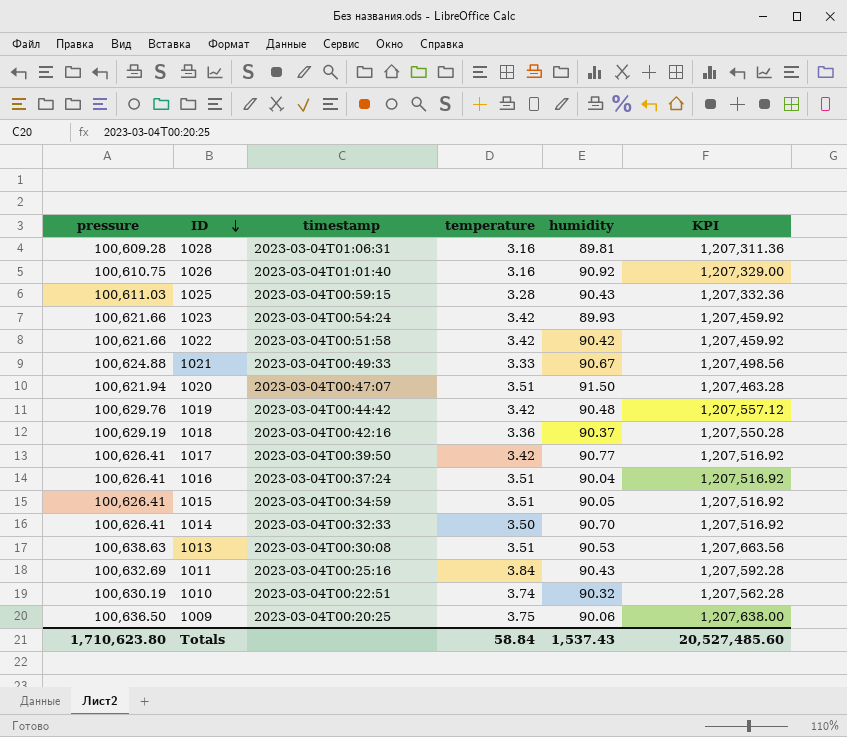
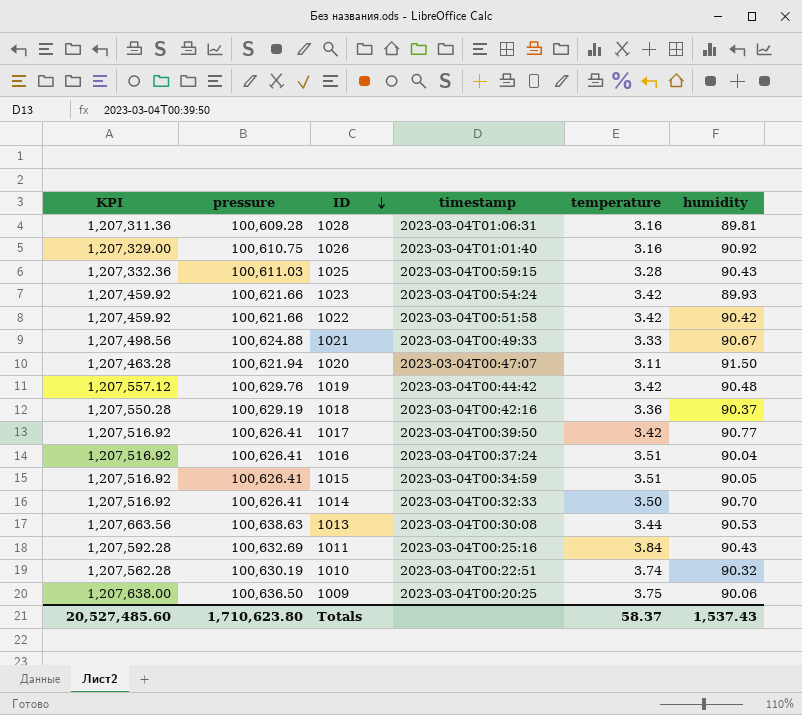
column KPI | position: 6 -> 1
1020 | temperature: 3.51 -> 3.11
1013 | temperature: 3.51 -> 3.44
Totals | temperature: 58.84 -> 58.37

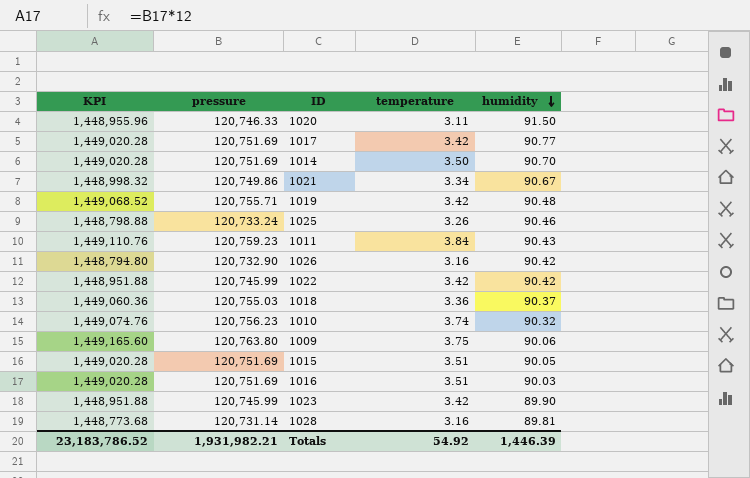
row order: ID descending -> humidity descending
column timestamp | position: 4 -> none
row 1013: 1,207,663.56 | 100,638.63 | 2023-03-04T00:30:08 | 3.44 | 90.53 -> none
1020 | KPI: 1,207,463.28 -> 1,448,955.96
1020 | pressure: 100,621.94 -> 120,746.33
1017 | KPI: 1,207,516.92 -> 1,449,020.28
1017 | pressure: 100,626.41 -> 120,751.69
1014 | KPI: 1,207,516.92 -> 1,449,020.28
1014 | pressure: 100,626.41 -> 120,751.69
1021 | KPI: 1,207,498.56 -> 1,448,998.32
1021 | pressure: 100,624.88 -> 120,749.86
1021 | temperature: 3.33 -> 3.34
1019 | KPI: 1,207,557.12 -> 1,449,068.52
1019 | pressure: 100,629.76 -> 120,755.71
1025 | KPI: 1,207,332.36 -> 1,448,798.88
1025 | pressure: 100,611.03 -> 120,733.24
1025 | temperature: 3.28 -> 3.26
1025 | humidity: 90.43 -> 90.46
1011 | KPI: 1,207,592.28 -> 1,449,110.76
1011 | pressure: 100,632.69 -> 120,759.23
1026 | KPI: 1,207,329.00 -> 1,448,794.80
1026 | pressure: 100,610.75 -> 120,732.90
1026 | humidity: 90.92 -> 90.42
1022 | KPI: 1,207,459.92 -> 1,448,951.88
1022 | pressure: 100,621.66 -> 120,745.99
1018 | KPI: 1,207,550.28 -> 1,449,060.36
1018 | pressure: 100,629.19 -> 120,755.03
1010 | KPI: 1,207,562.28 -> 1,449,074.76
1010 | pressure: 100,630.19 -> 120,756.23
1009 | KPI: 1,207,638.00 -> 1,449,165.60
1009 | pressure: 100,636.50 -> 120,763.80
1015 | KPI: 1,207,516.92 -> 1,449,020.28
1015 | pressure: 100,626.41 -> 120,751.69
1016 | KPI: 1,207,516.92 -> 1,449,020.28
1016 | pressure: 100,626.41 -> 120,751.69
1016 | humidity: 90.04 -> 90.03
1023 | KPI: 1,207,459.92 -> 1,448,951.88
1023 | pressure: 100,621.66 -> 120,745.99
1023 | humidity: 89.93 -> 89.90
1028 | KPI: 1,207,311.36 -> 1,448,773.68
1028 | pressure: 100,609.28 -> 120,731.14
Totals | KPI: 20,527,485.60 -> 23,183,786.52
Totals | pressure: 1,710,623.80 -> 1,931,982.21
Totals | temperature: 58.37 -> 54.92
Totals | humidity: 1,537.43 -> 1,446.39

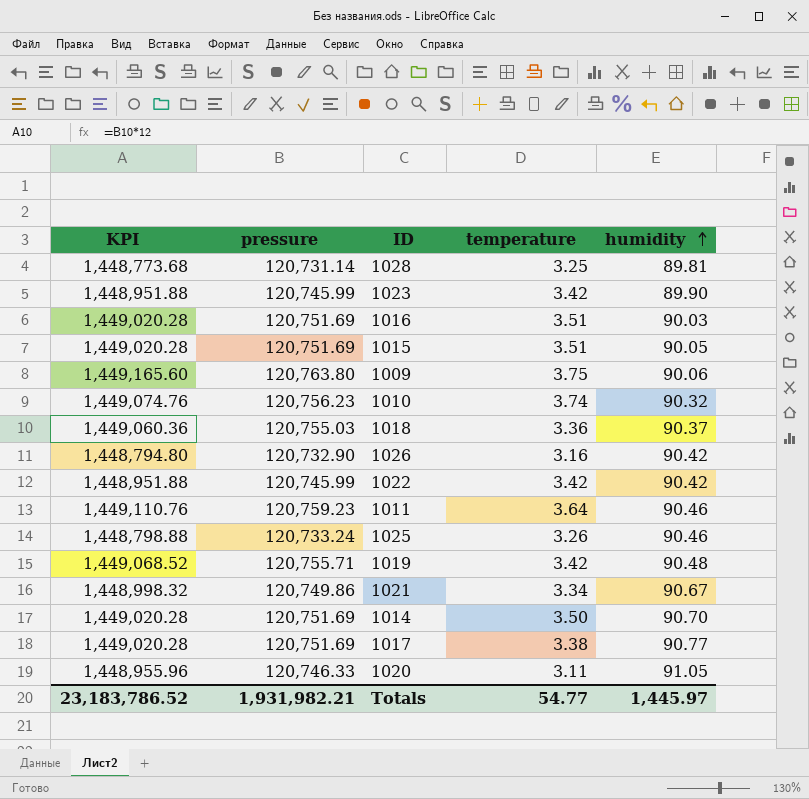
row order: humidity descending -> humidity ascending
1028 | temperature: 3.16 -> 3.25
1011 | temperature: 3.84 -> 3.64
1011 | humidity: 90.43 -> 90.46
1017 | temperature: 3.42 -> 3.38
1020 | humidity: 91.50 -> 91.05
Totals | temperature: 54.92 -> 54.77
Totals | humidity: 1,446.39 -> 1,445.97

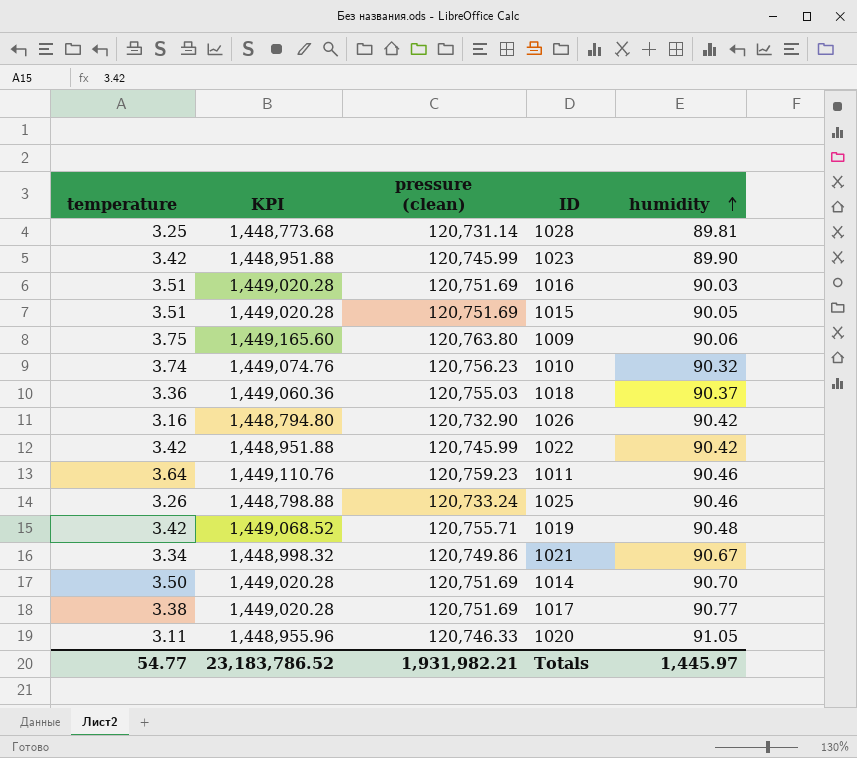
column temperature | position: 4 -> 1
column name: pressure -> pressure (clean)

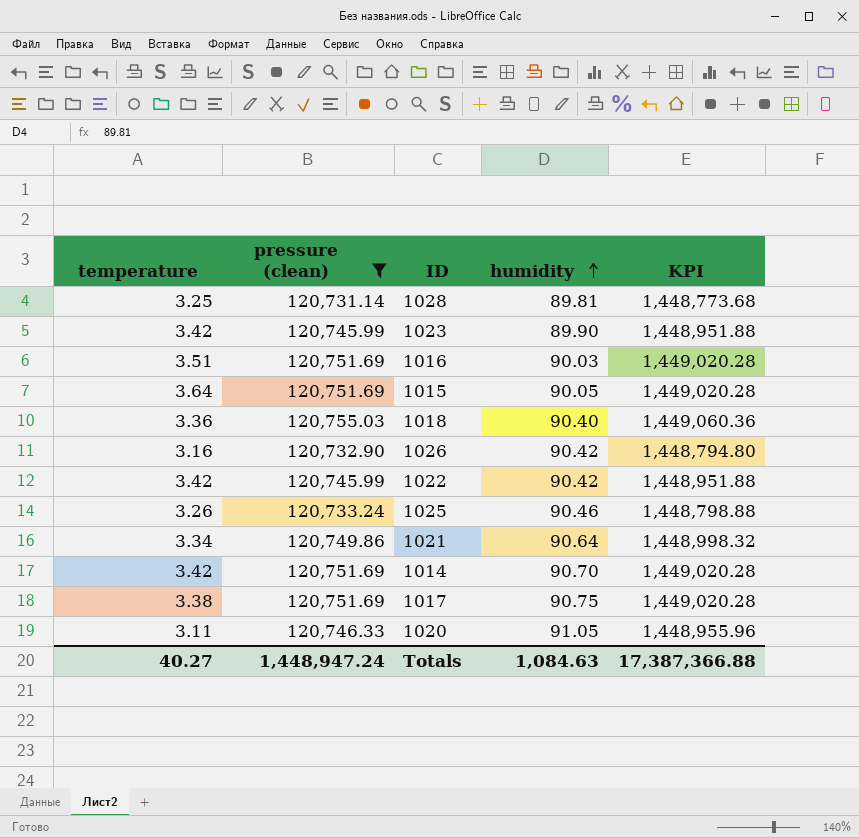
filter: none -> pressure (clean) <= 120,755.03
column KPI | position: 2 -> 5
1015 | temperature: 3.51 -> 3.64
1018 | humidity: 90.37 -> 90.40
1021 | humidity: 90.67 -> 90.64
1014 | temperature: 3.50 -> 3.42
1017 | humidity: 90.77 -> 90.75
Totals | temperature: 54.77 -> 40.27
Totals | pressure (clean): 1,931,982.21 -> 1,448,947.24
Totals | humidity: 1,445.97 -> 1,084.63
Totals | KPI: 23,183,786.52 -> 17,387,366.88

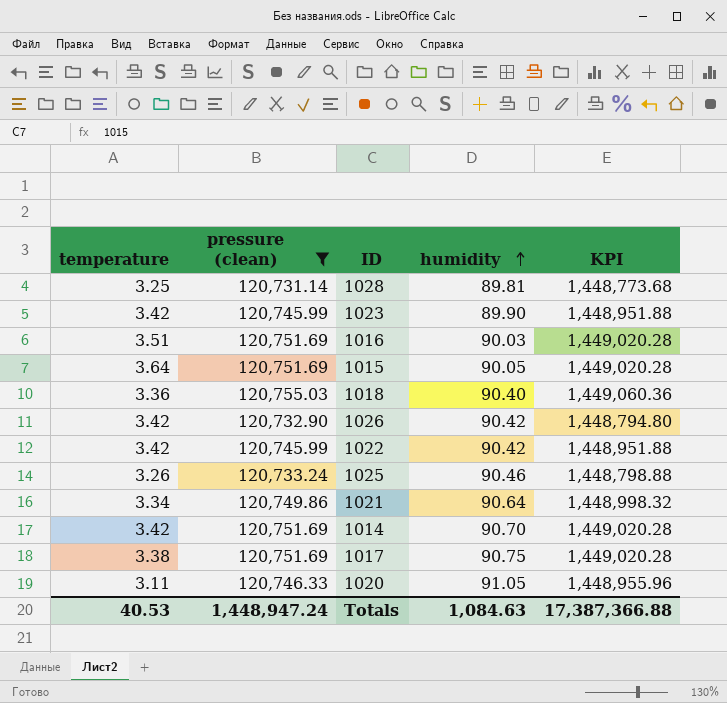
1026 | temperature: 3.16 -> 3.42
Totals | temperature: 40.27 -> 40.53

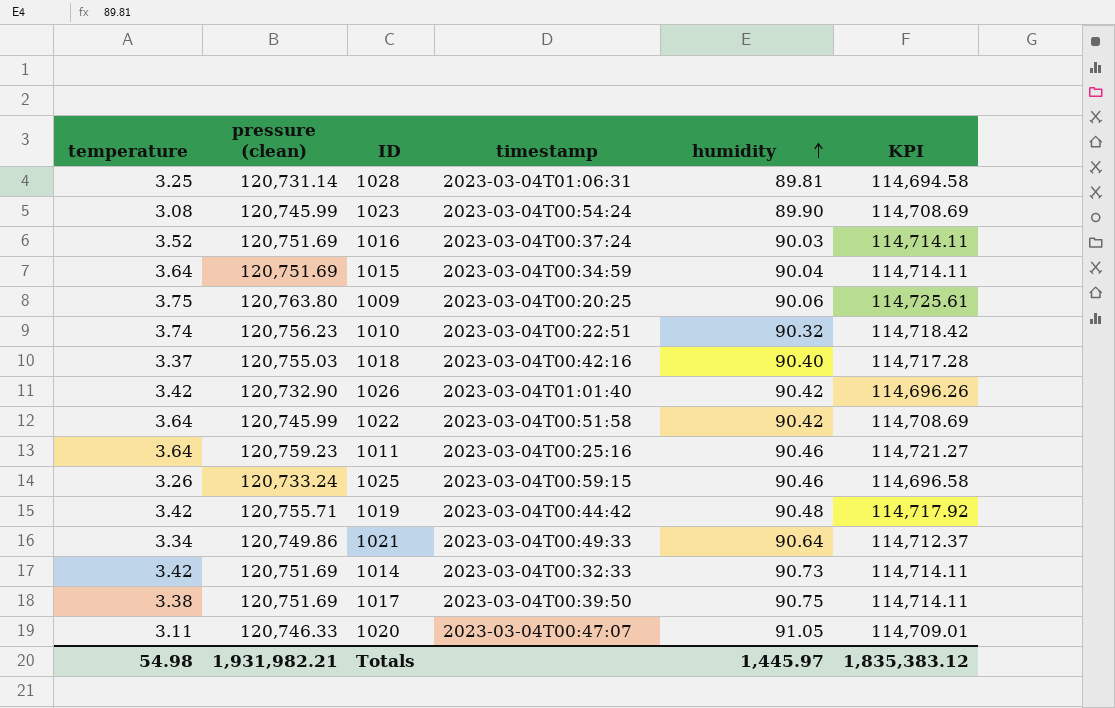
filter: pressure (clean) <= 120,755.03 -> none
column timestamp | position: none -> 4
column KPI | formula: [pressure (clean)] * 12 -> [pressure (clean)] * 0.95
1023 | temperature: 3.42 -> 3.08
1016 | temperature: 3.51 -> 3.52
1015 | humidity: 90.05 -> 90.04
1018 | temperature: 3.36 -> 3.37
1022 | temperature: 3.42 -> 3.64
1014 | humidity: 90.70 -> 90.73
Totals | temperature: 40.53 -> 54.98
Totals | pressure (clean): 1,448,947.24 -> 1,931,982.21
Totals | humidity: 1,084.63 -> 1,445.97
Totals | KPI: 17,387,366.88 -> 1,835,383.12

